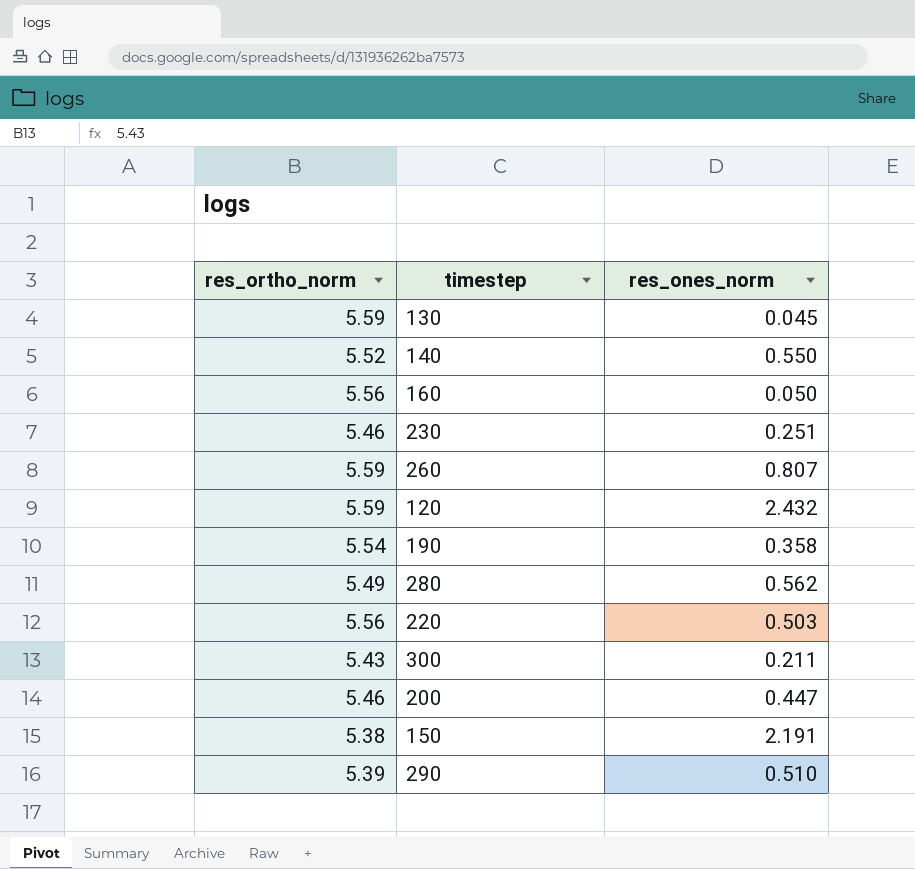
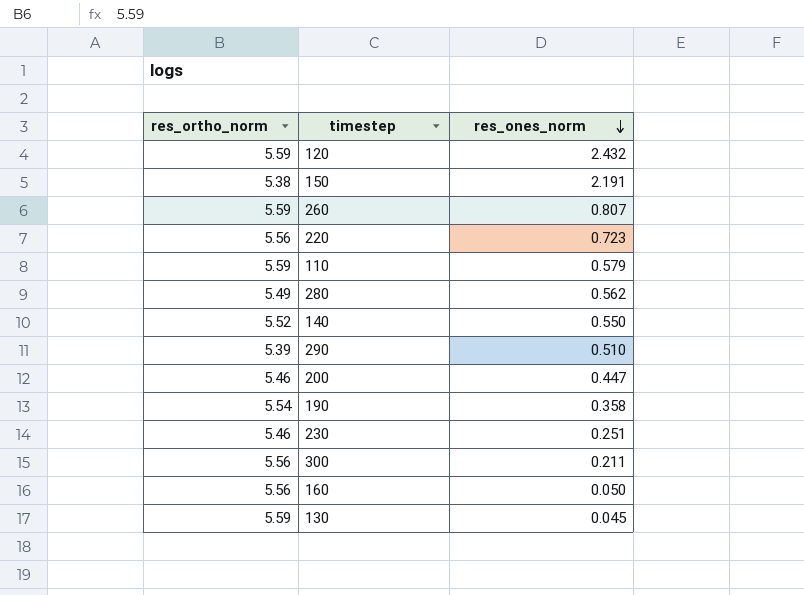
row order: none -> res_ones_norm descending
220 | res_ones_norm: 0.503 -> 0.723
row 110: none -> 5.59 | 0.579
300 | res_ortho_norm: 5.43 -> 5.56

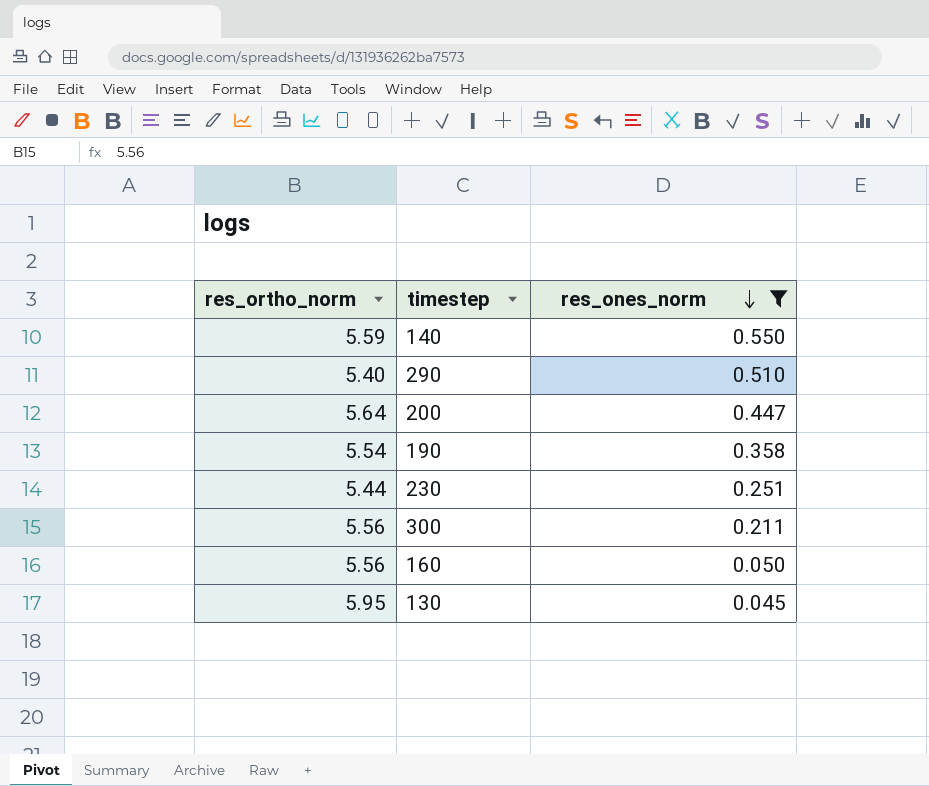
filter: none -> res_ones_norm <= 0.550
140 | res_ortho_norm: 5.52 -> 5.59
290 | res_ortho_norm: 5.39 -> 5.40
200 | res_ortho_norm: 5.46 -> 5.64
230 | res_ortho_norm: 5.46 -> 5.44
130 | res_ortho_norm: 5.59 -> 5.95

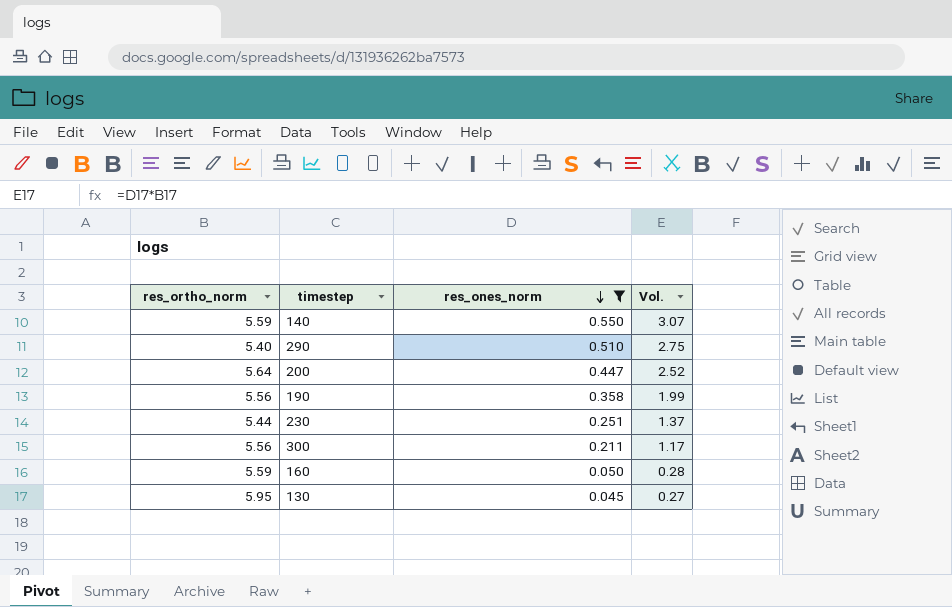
column Vol. | formula: none -> [res_ortho_norm] * [res_ones_norm]
190 | res_ortho_norm: 5.54 -> 5.56
160 | res_ortho_norm: 5.56 -> 5.59

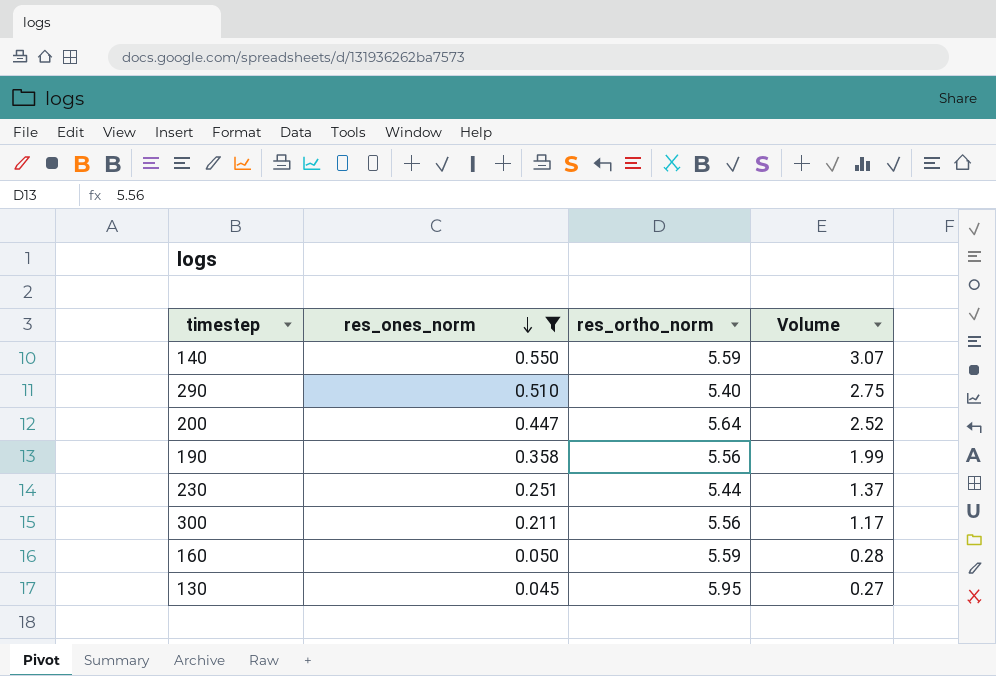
column res_ortho_norm | position: 1 -> 3
column name: Vol. -> Volume

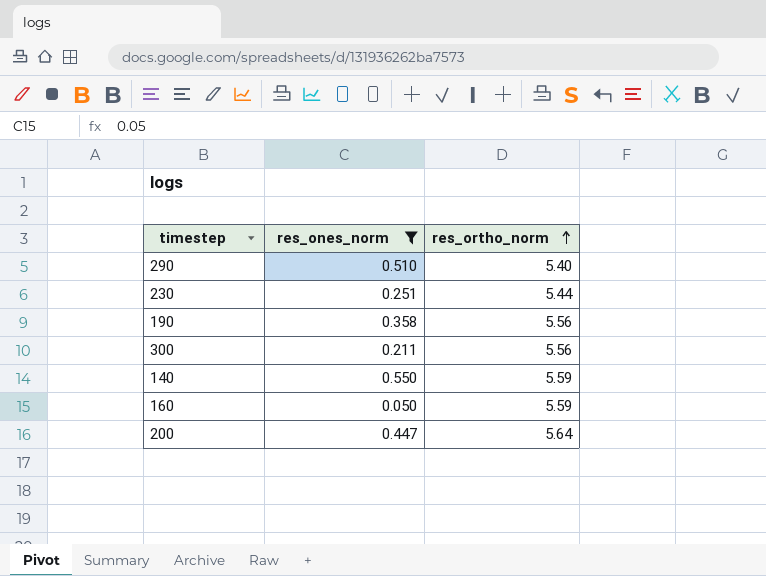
row order: res_ones_norm descending -> res_ortho_norm ascending
column Volume | formula: [res_ones_norm] * [res_ortho_norm] -> none
row 130: 0.045 | 5.95 | 0.27 -> none

